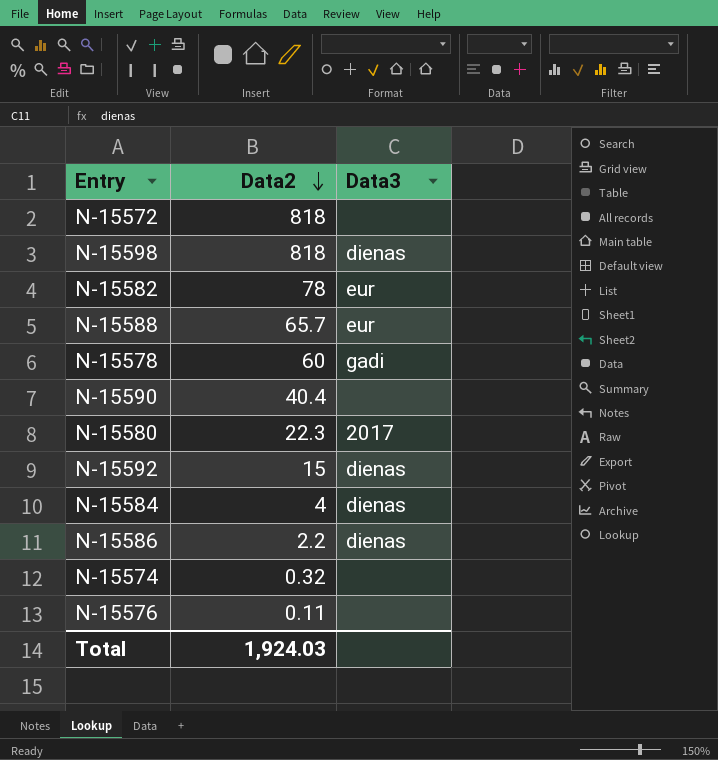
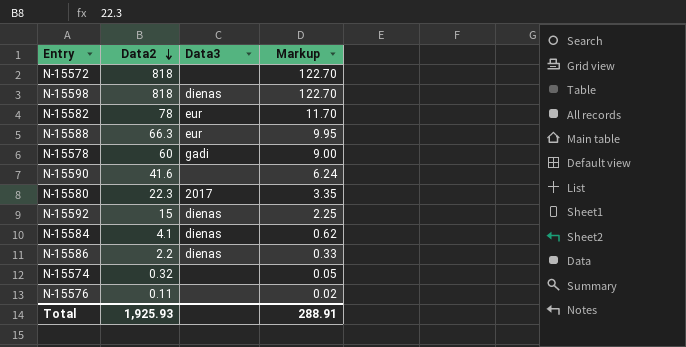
column Markup | formula: none -> [Data2] * 0.15
N-15588 | Data2: 65.7 -> 66.3
N-15590 | Data2: 40.4 -> 41.6
N-15584 | Data2: 4 -> 4.1
Total | Data2: 1,924.03 -> 1,925.93

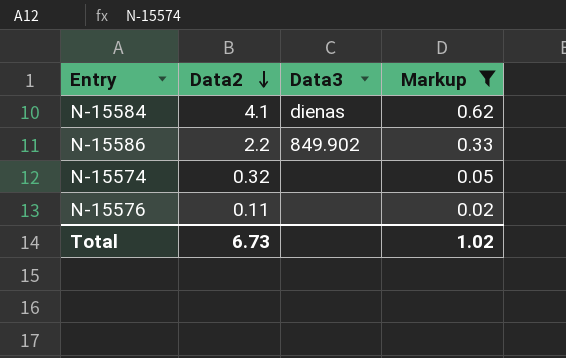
filter: none -> Markup <= 0.62
N-15586 | Data3: dienas -> 849.902
Total | Data2: 1,925.93 -> 6.73
Total | Markup: 288.91 -> 1.02

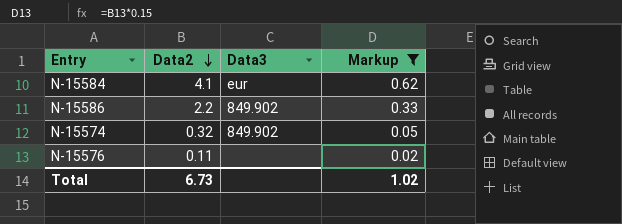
N-15584 | Data3: dienas -> eur
N-15574 | Data3: none -> 849.902

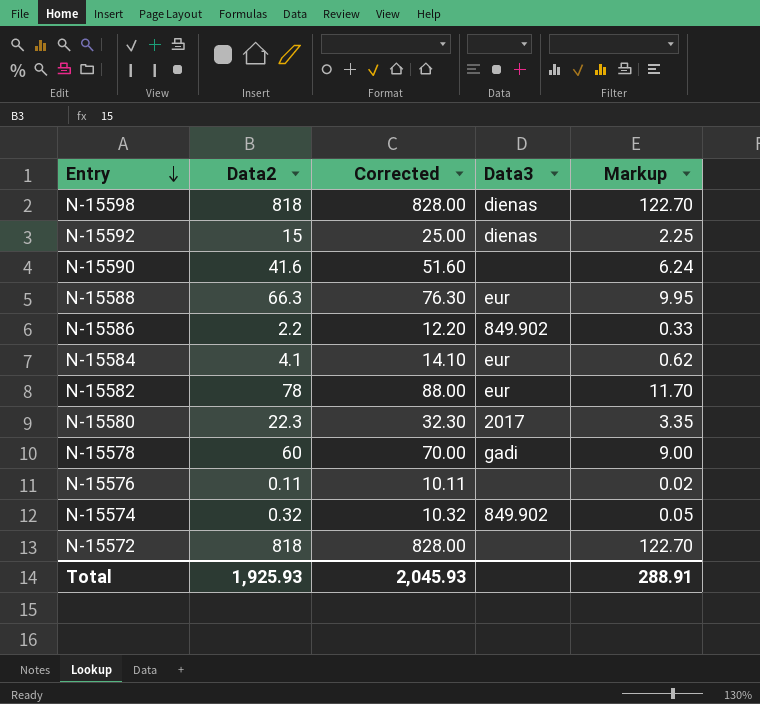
filter: Markup <= 0.62 -> none
row order: Data2 descending -> Entry descending
column Corrected | formula: none -> [Data2] + 10
Total | Data2: 6.73 -> 1,925.93
Total | Markup: 1.02 -> 288.91

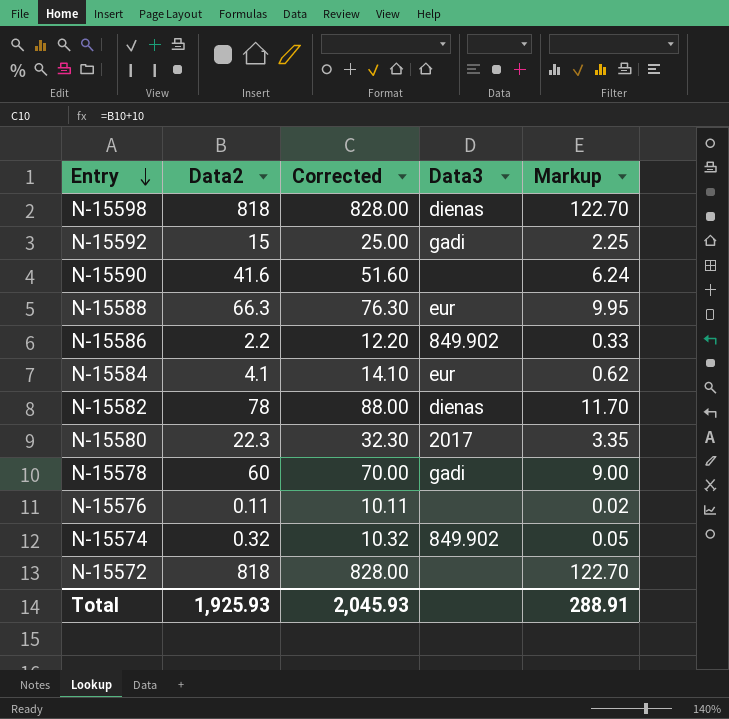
N-15592 | Data3: dienas -> gadi
N-15582 | Data3: eur -> dienas

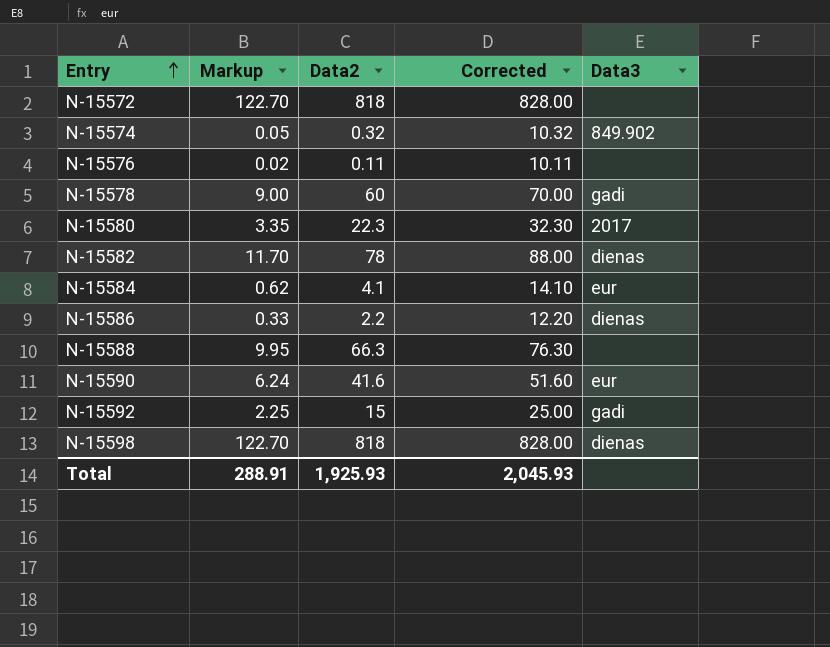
row order: Entry descending -> Entry ascending
column Markup | position: 5 -> 2
N-15586 | Data3: 849.902 -> dienas
N-15588 | Data3: eur -> none
N-15590 | Data3: none -> eur

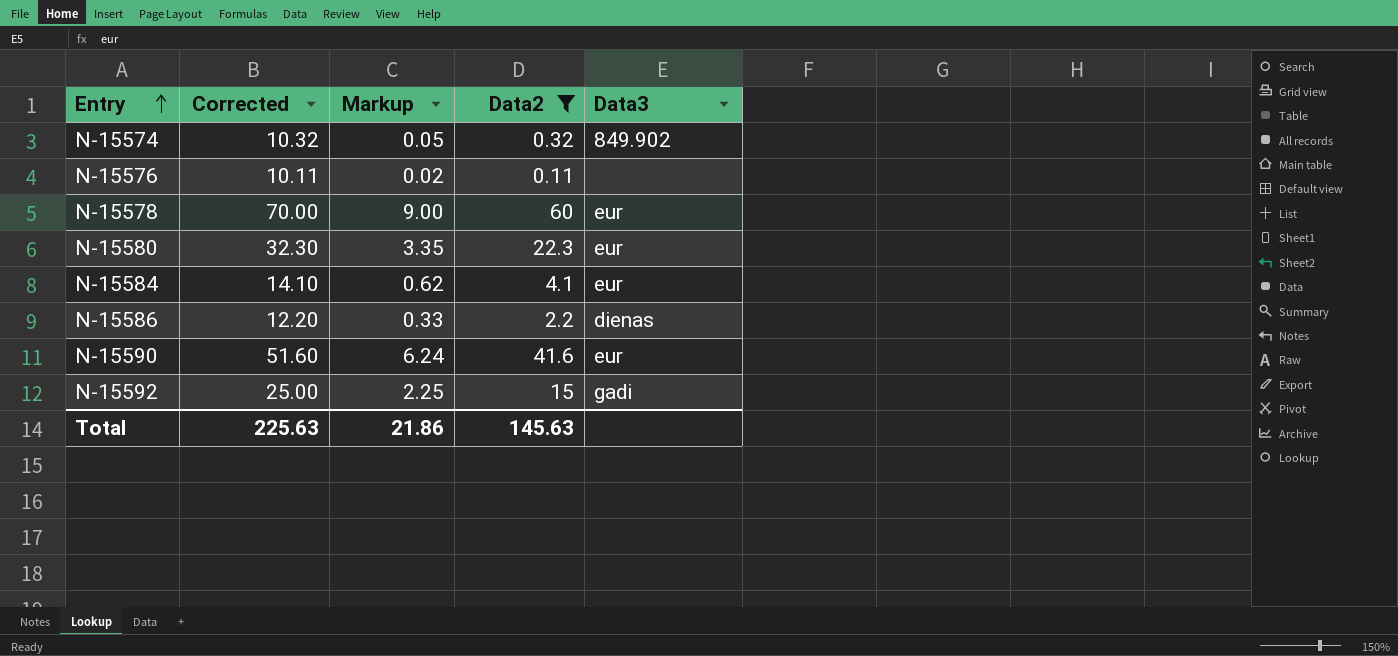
filter: none -> Data2 <= 60
column Corrected | position: 4 -> 2
N-15578 | Data3: gadi -> eur
N-15580 | Data3: 2017 -> eur
Total | Corrected: 2,045.93 -> 225.63
Total | Markup: 288.91 -> 21.86
Total | Data2: 1,925.93 -> 145.63

